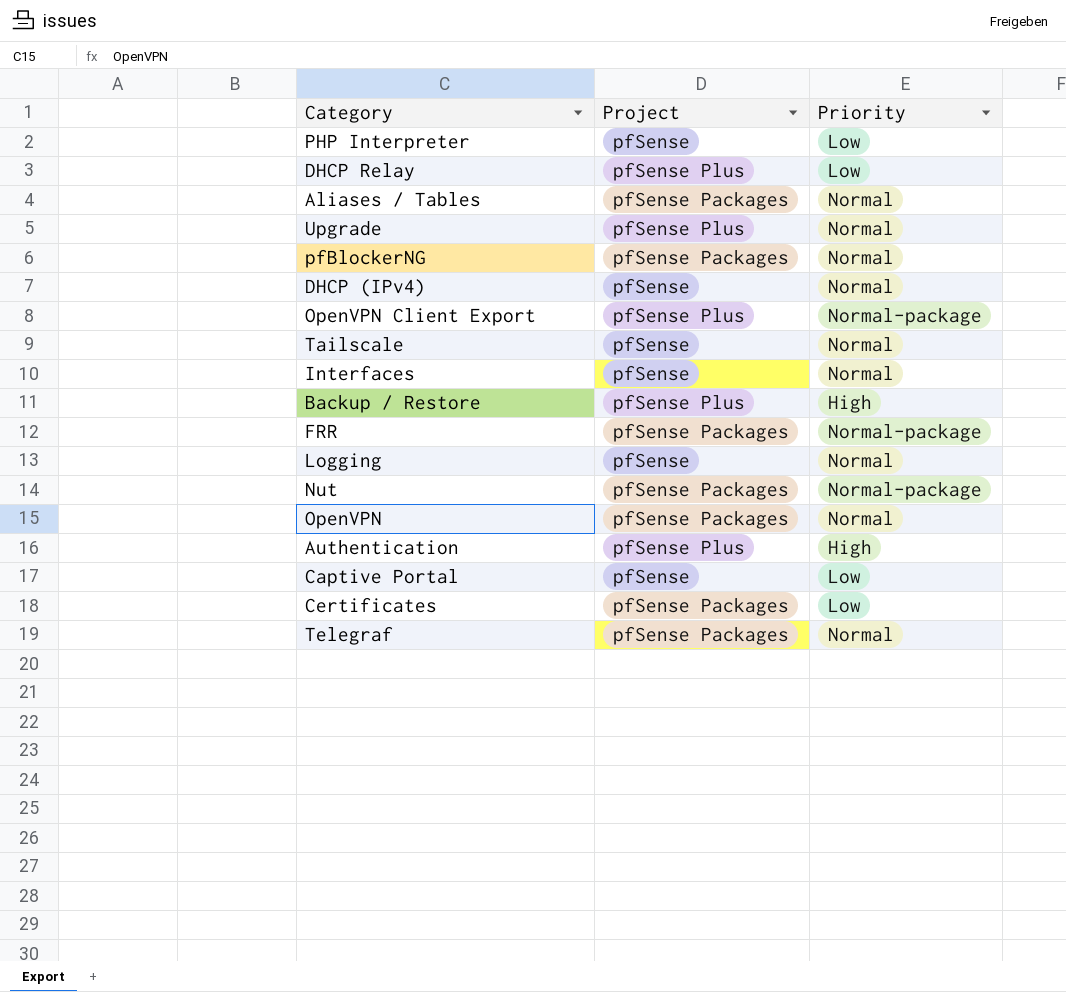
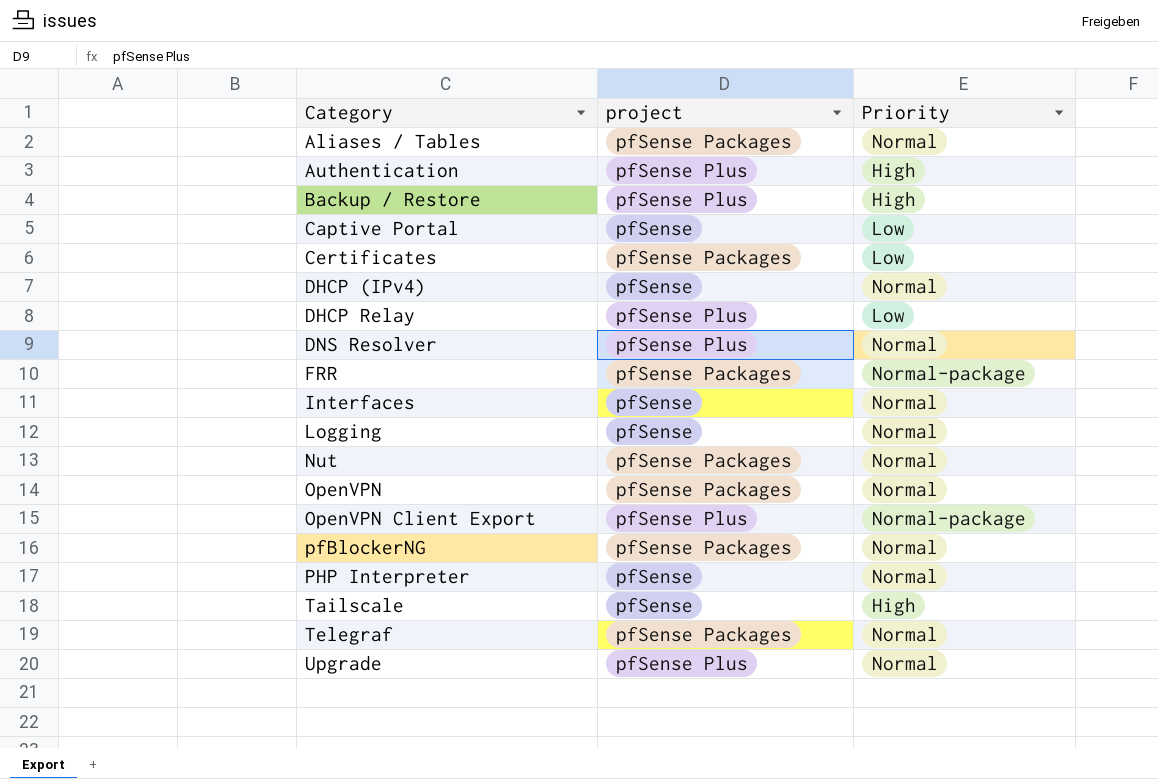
row order: none -> Category ascending
column name: Project -> project
row DNS Resolver: none -> pfSense Plus | Normal
Nut | Priority: Normal-package -> Normal
PHP Interpreter | Priority: Low -> Normal
Tailscale | Priority: Normal -> High

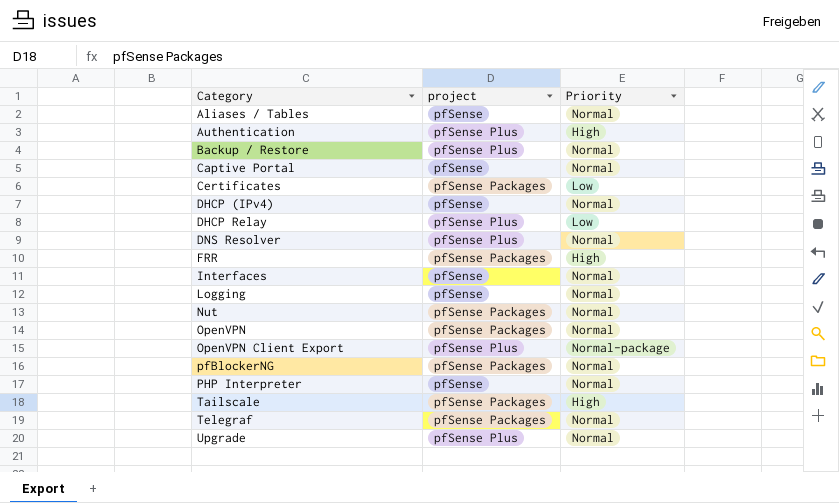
Aliases / Tables | project: pfSense Packages -> pfSense
Backup / Restore | Priority: High -> Normal
Captive Portal | Priority: Low -> Normal
FRR | Priority: Normal-package -> High
Tailscale | project: pfSense -> pfSense Packages

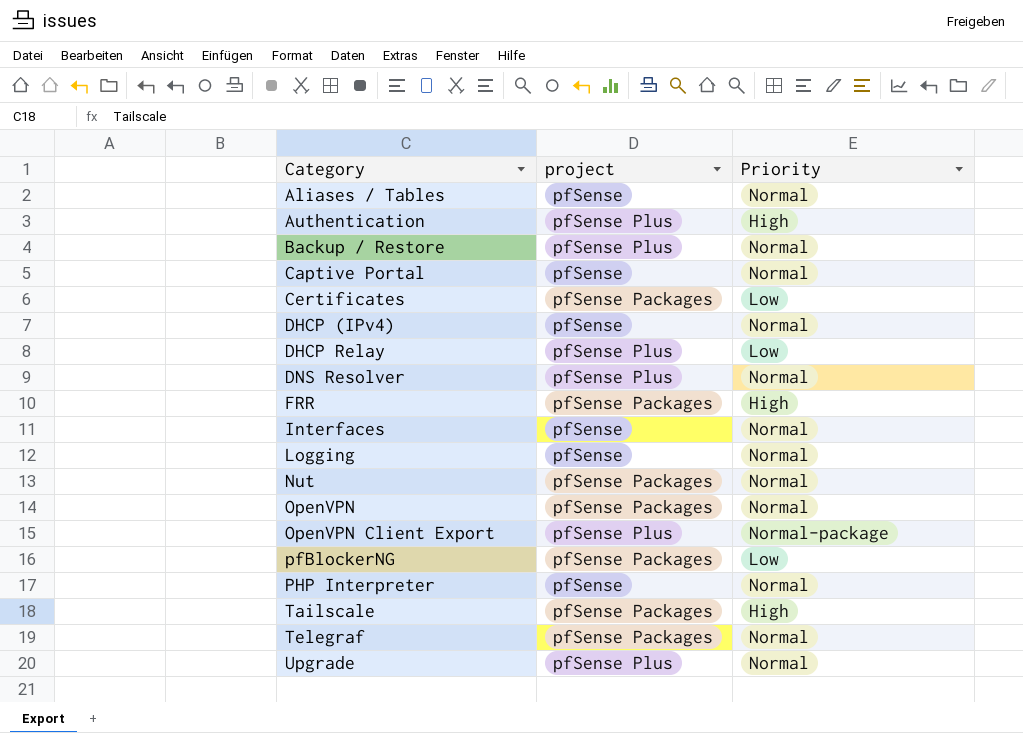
pfBlockerNG | Priority: Normal -> Low

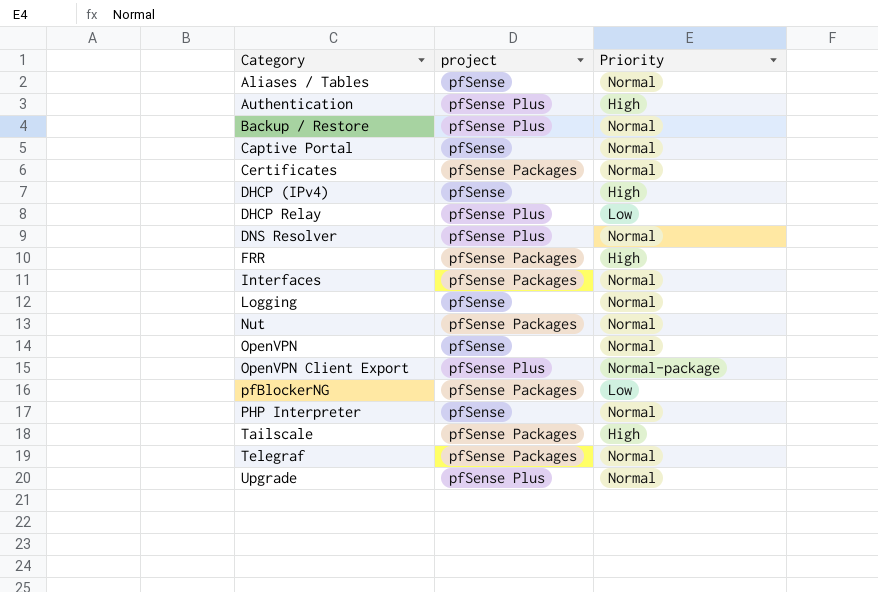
Certificates | Priority: Low -> Normal
DHCP (IPv4) | Priority: Normal -> High
Interfaces | project: pfSense -> pfSense Packages
OpenVPN | project: pfSense Packages -> pfSense

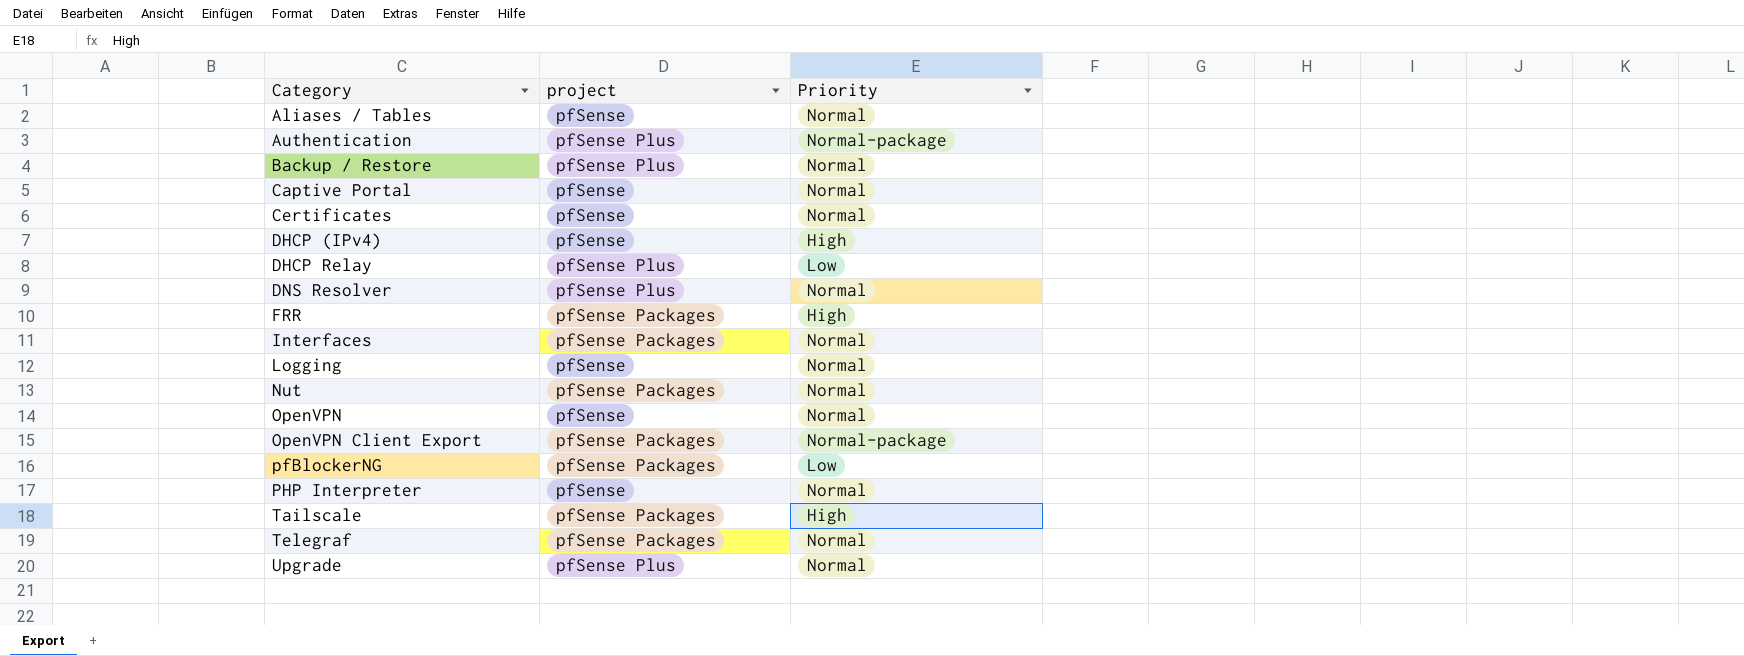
Authentication | Priority: High -> Normal-package
Certificates | project: pfSense Packages -> pfSense
OpenVPN Client Export | project: pfSense Plus -> pfSense Packages

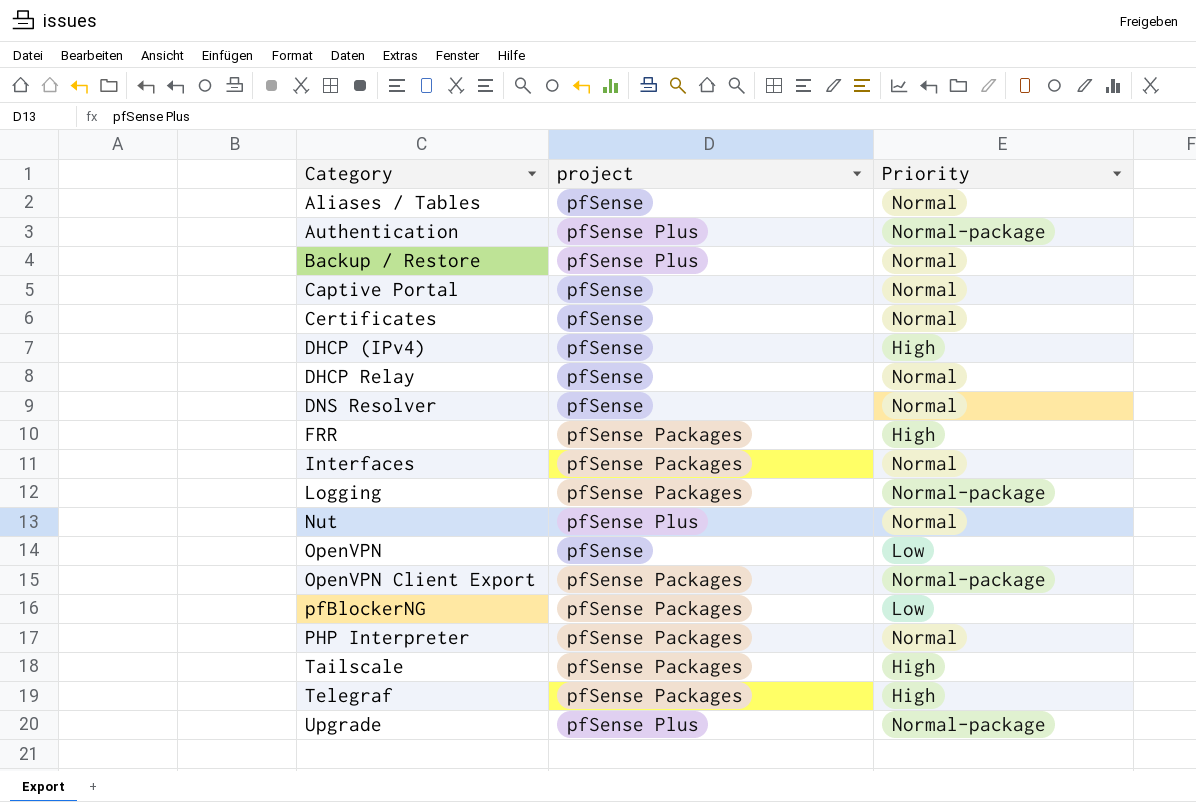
DHCP Relay | project: pfSense Plus -> pfSense
DHCP Relay | Priority: Low -> Normal
DNS Resolver | project: pfSense Plus -> pfSense
Logging | project: pfSense -> pfSense Packages
Logging | Priority: Normal -> Normal-package
Nut | project: pfSense Packages -> pfSense Plus
OpenVPN | Priority: Normal -> Low
PHP Interpreter | project: pfSense -> pfSense Packages
Telegraf | Priority: Normal -> High
Upgrade | Priority: Normal -> Normal-package

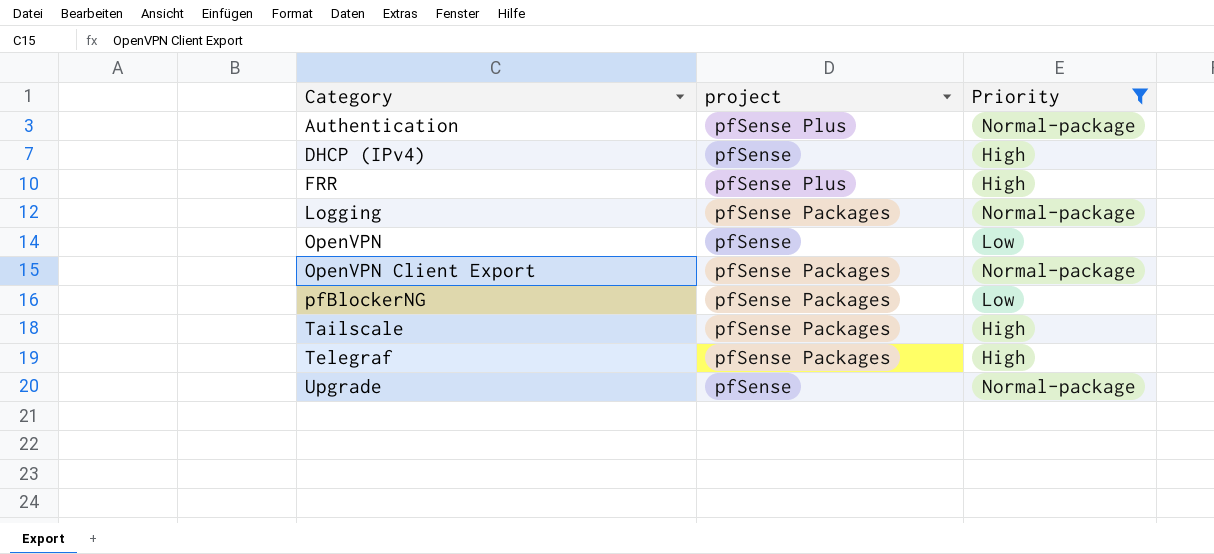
filter: none -> Priority != Normal
FRR | project: pfSense Packages -> pfSense Plus
Upgrade | project: pfSense Plus -> pfSense

